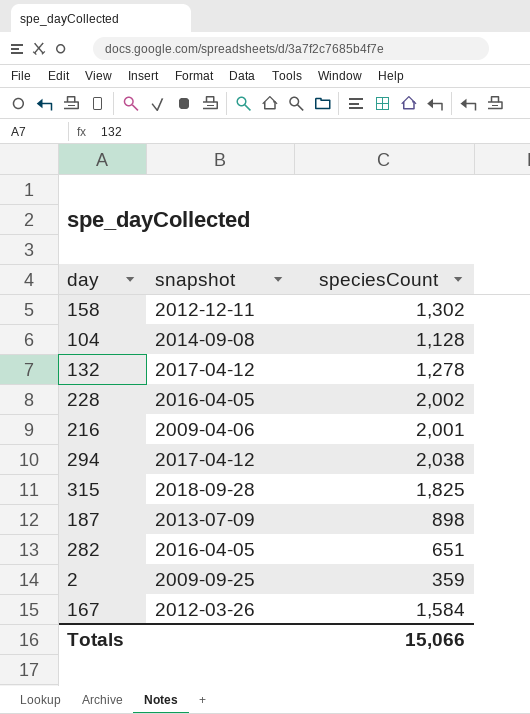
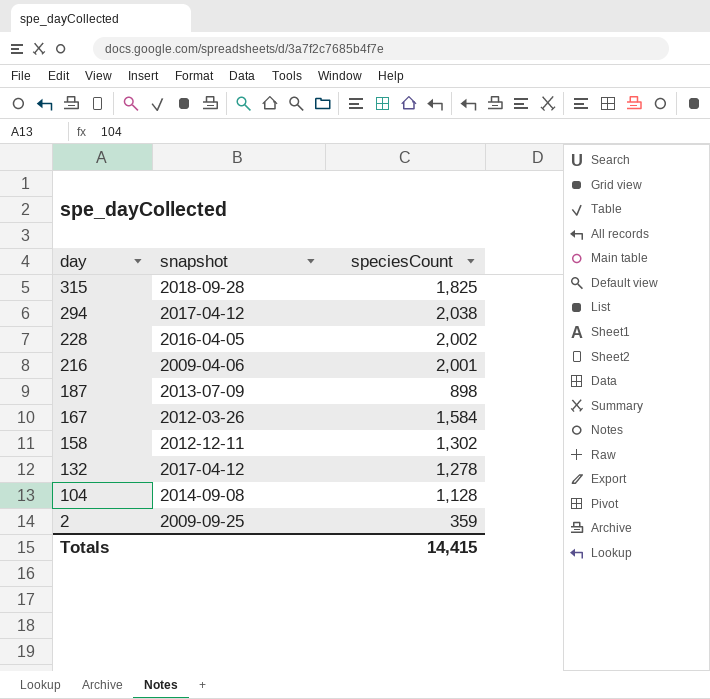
row order: none -> day descending
row 282: 2016-04-05 | 651 -> none
Totals | speciesCount: 15,066 -> 14,415

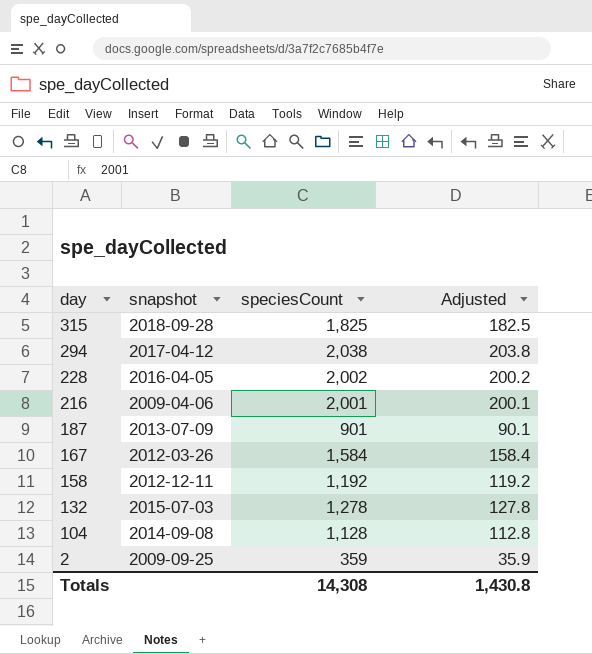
column Adjusted | formula: none -> [speciesCount] * 0.1
187 | speciesCount: 898 -> 901
158 | speciesCount: 1,302 -> 1,192
132 | snapshot: 2017-04-12 -> 2015-07-03
Totals | speciesCount: 14,415 -> 14,308

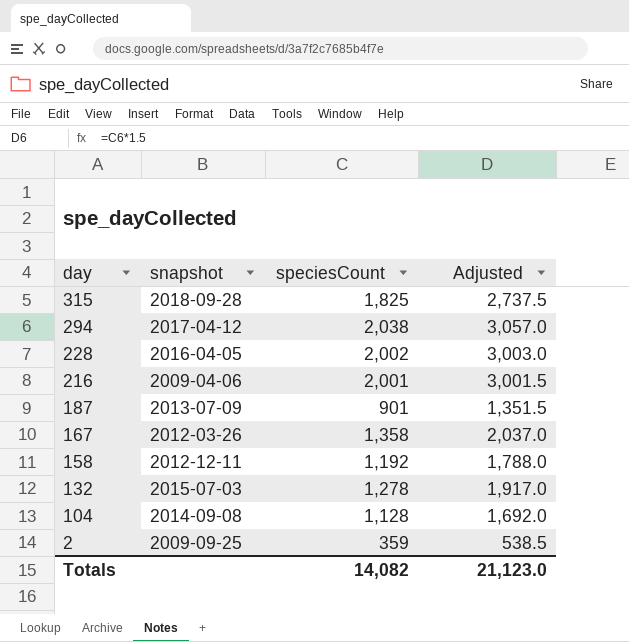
column Adjusted | formula: [speciesCount] * 0.1 -> [speciesCount] * 1.5
167 | speciesCount: 1,584 -> 1,358
Totals | speciesCount: 14,308 -> 14,082
Totals | Adjusted: 1,430.8 -> 21,123.0

